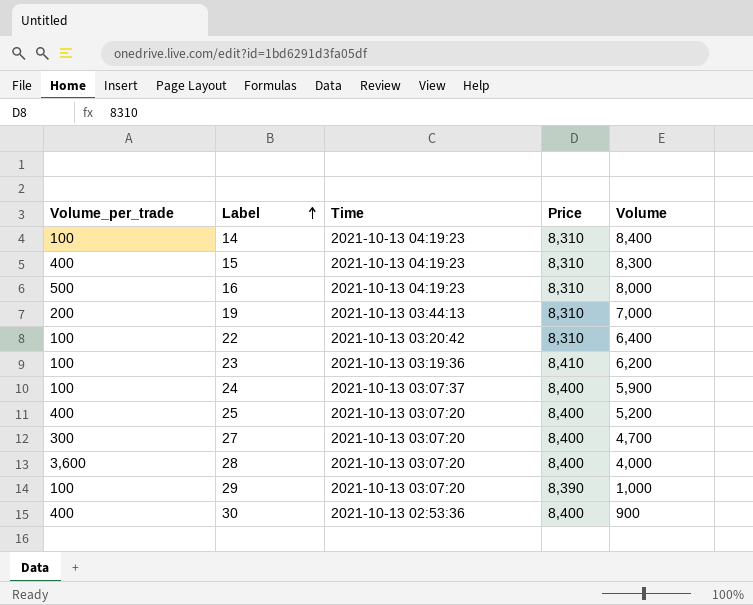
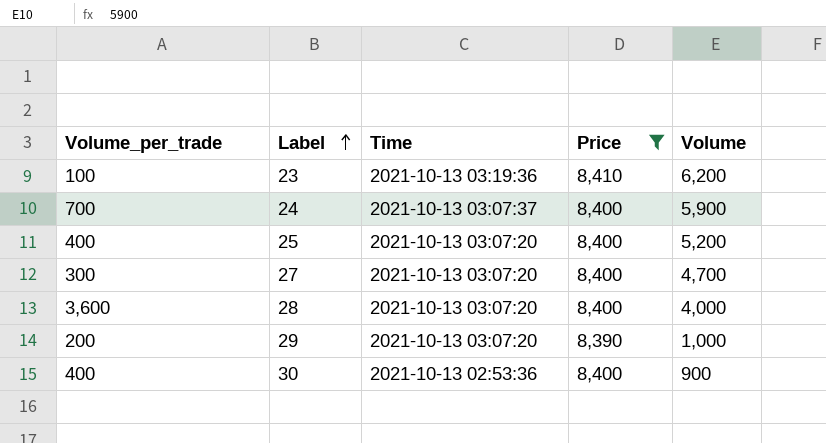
filter: none -> Price != 8,310
24 | Volume_per_trade: 100 -> 700
29 | Volume_per_trade: 100 -> 200

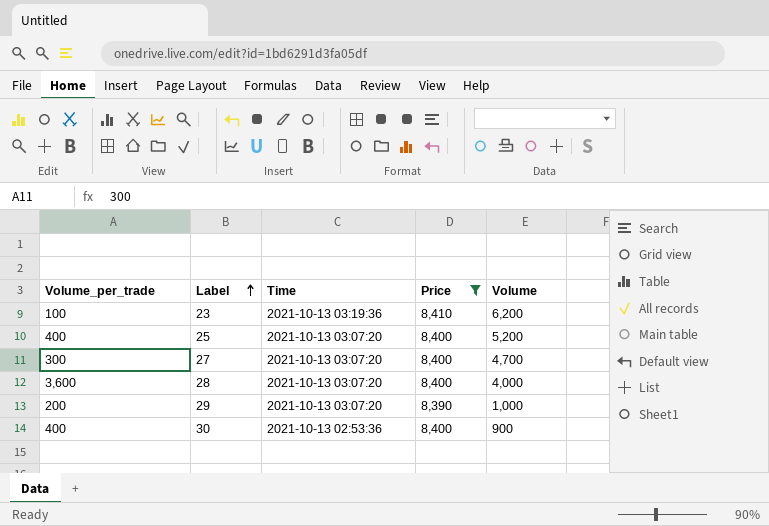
row 24: 700 | 2021-10-13 03:07:37 | 8,400 | 5,900 -> none

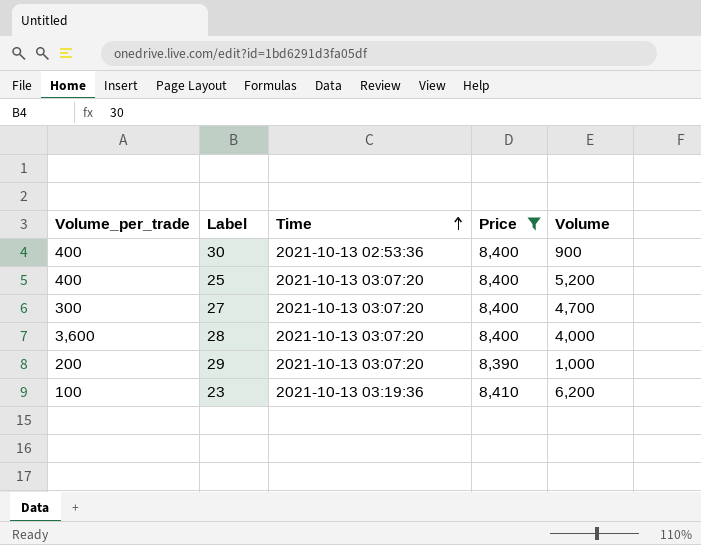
row order: Label ascending -> Time ascending

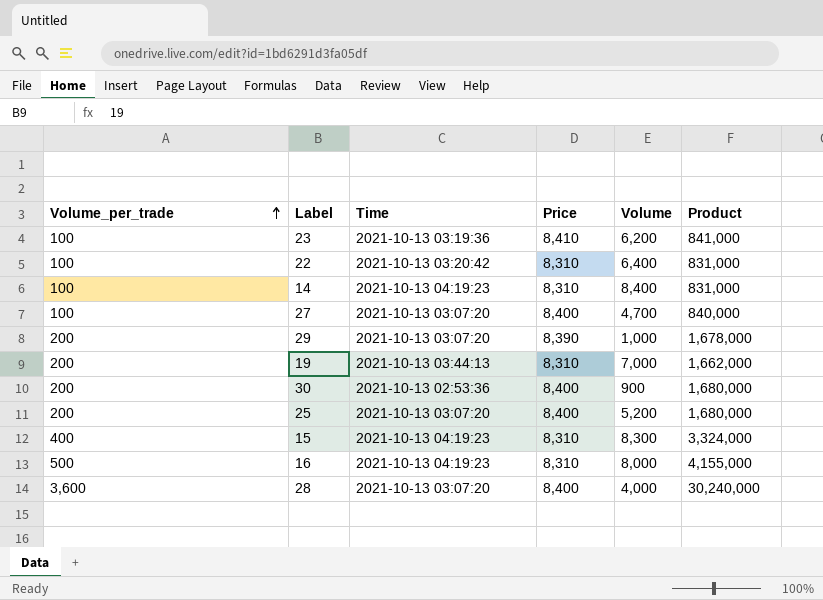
filter: Price != 8,310 -> none
row order: Time ascending -> Volume_per_trade ascending
column Product | formula: none -> [Volume_per_trade] * [Price]
27 | Volume_per_trade: 300 -> 100
30 | Volume_per_trade: 400 -> 200
25 | Volume_per_trade: 400 -> 200

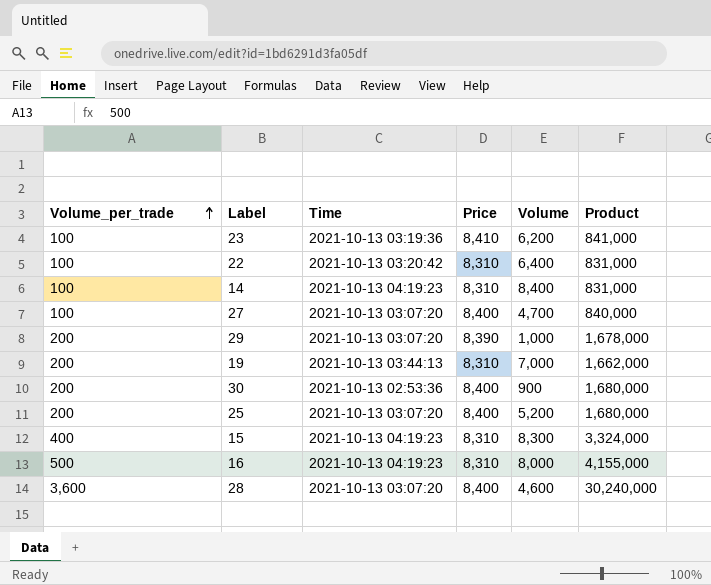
28 | Volume: 4,000 -> 4,600

